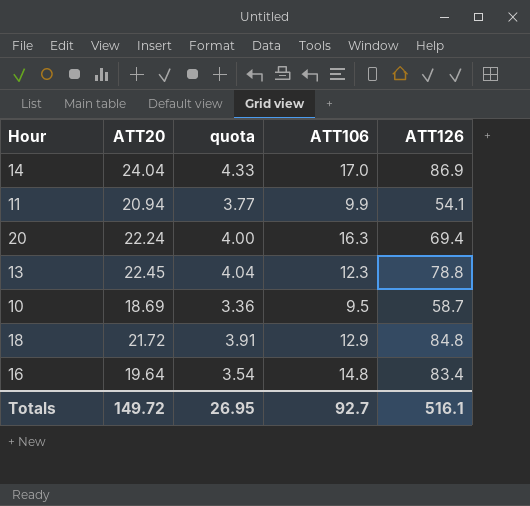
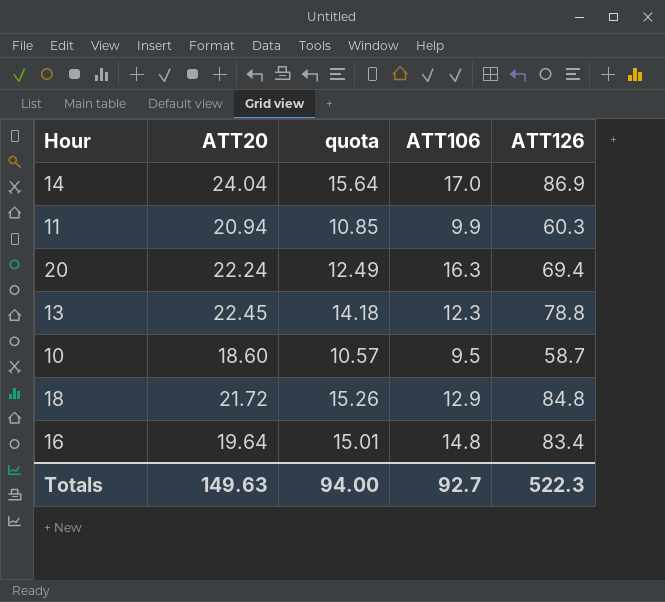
column quota | formula: [ATT20] * 0.18 -> [ATT126] * 0.18
11 | ATT126: 54.1 -> 60.3
10 | ATT20: 18.69 -> 18.60
Totals | ATT20: 149.72 -> 149.63
Totals | quota: 26.95 -> 94.00
Totals | ATT126: 516.1 -> 522.3

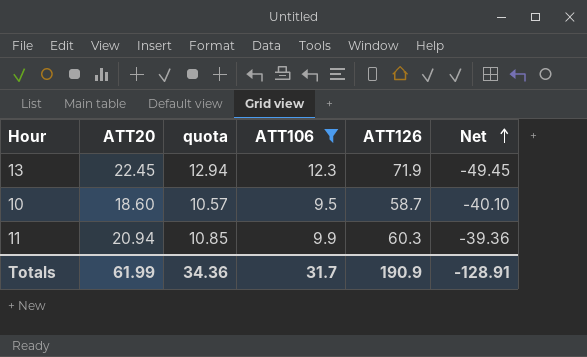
filter: none -> ATT106 <= 12.3
row order: none -> Net ascending
column Net | formula: none -> [ATT20] - [ATT126]
13 | quota: 14.18 -> 12.94
13 | ATT126: 78.8 -> 71.9
Totals | ATT20: 149.63 -> 61.99
Totals | quota: 94.00 -> 34.36
Totals | ATT106: 92.7 -> 31.7
Totals | ATT126: 522.3 -> 190.9

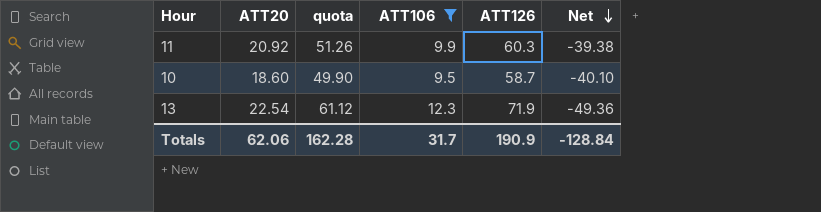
row order: Net ascending -> Net descending
column quota | formula: [ATT126] * 0.18 -> [ATT126] * 0.85
11 | ATT20: 20.94 -> 20.92
11 | Net: -39.36 -> -39.38
13 | ATT20: 22.45 -> 22.54
13 | Net: -49.45 -> -49.36
Totals | ATT20: 61.99 -> 62.06
Totals | quota: 34.36 -> 162.28
Totals | Net: -128.91 -> -128.84

